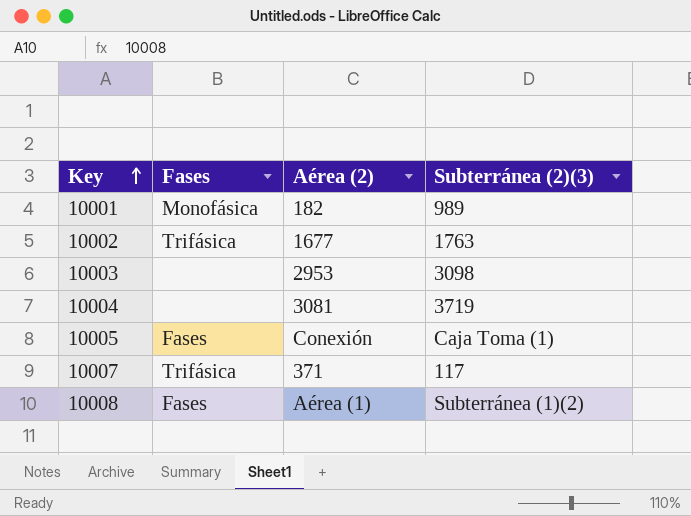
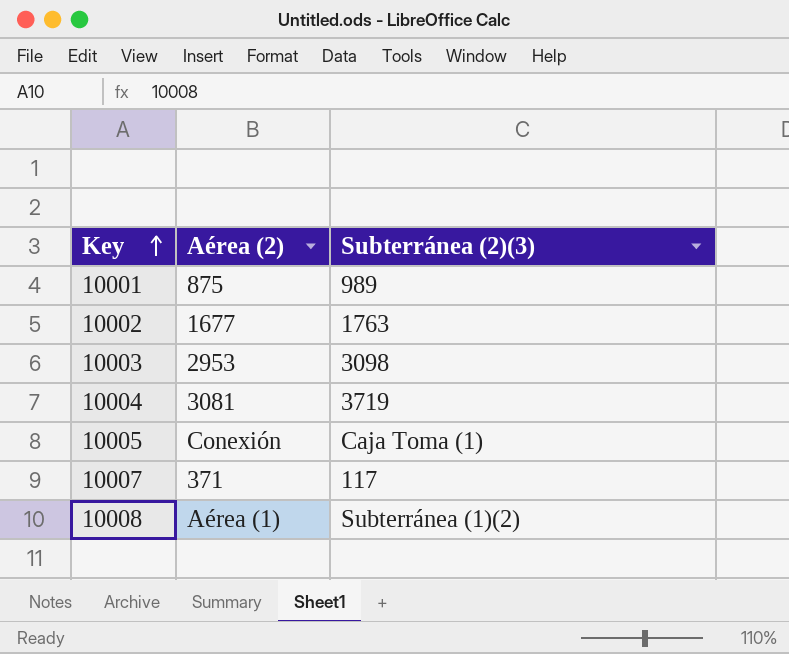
column Fases | position: 2 -> none
10001 | Aérea (2): 182 -> 875

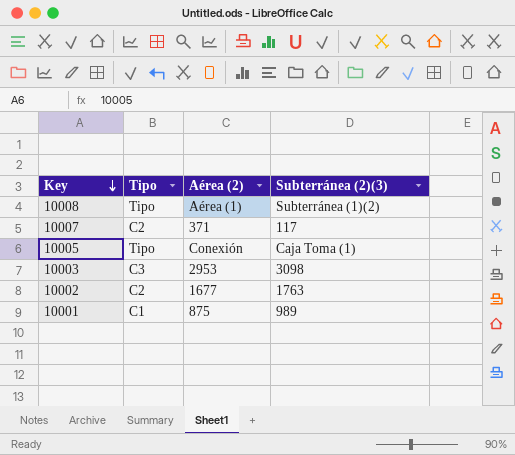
row order: Key ascending -> Key descending
column Tipo | position: none -> 2
row 10004: 3081 | 3719 -> none

